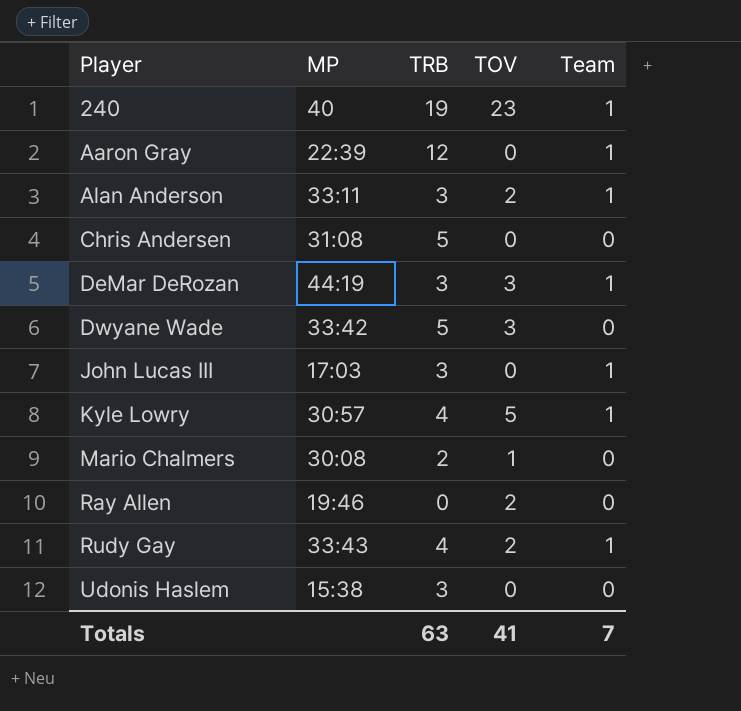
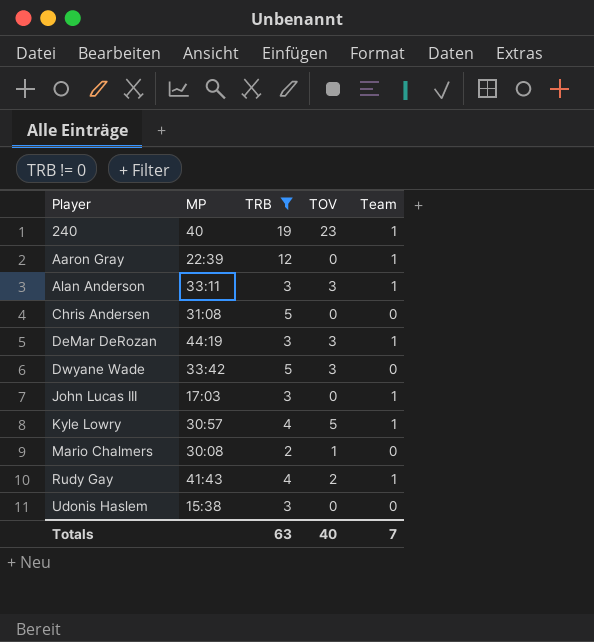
filter: none -> TRB != 0
Alan Anderson | TOV: 2 -> 3
Rudy Gay | MP: 33:43 -> 41:43
Totals | TOV: 41 -> 40

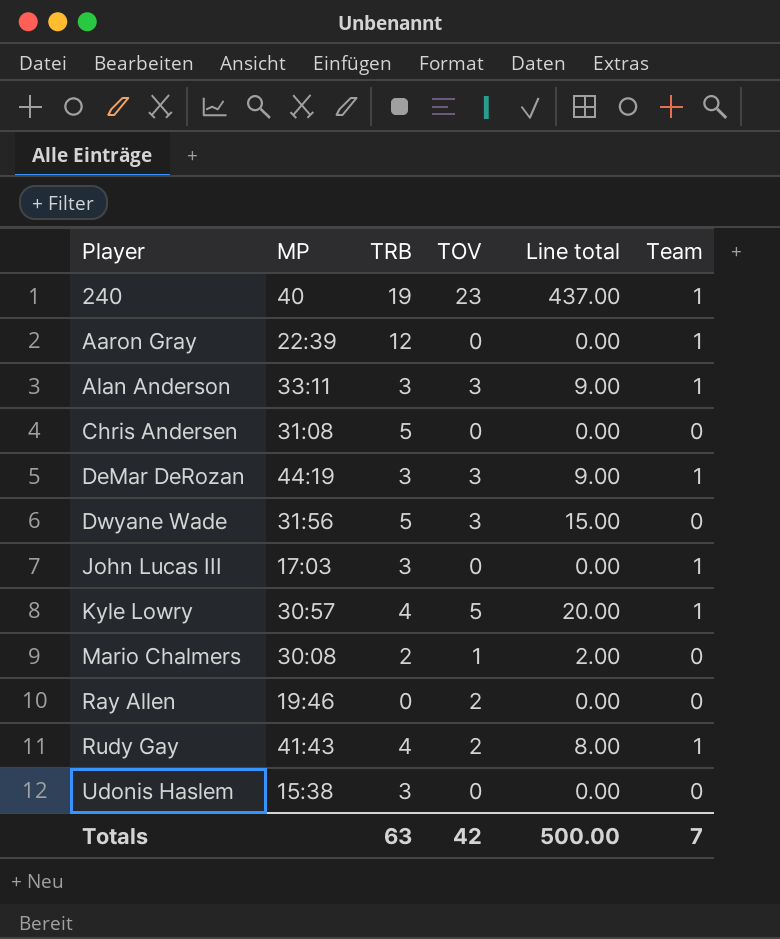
filter: TRB != 0 -> none
column Line total | formula: none -> [TRB] * [TOV]
Dwyane Wade | MP: 33:42 -> 31:56
Totals | TOV: 40 -> 42

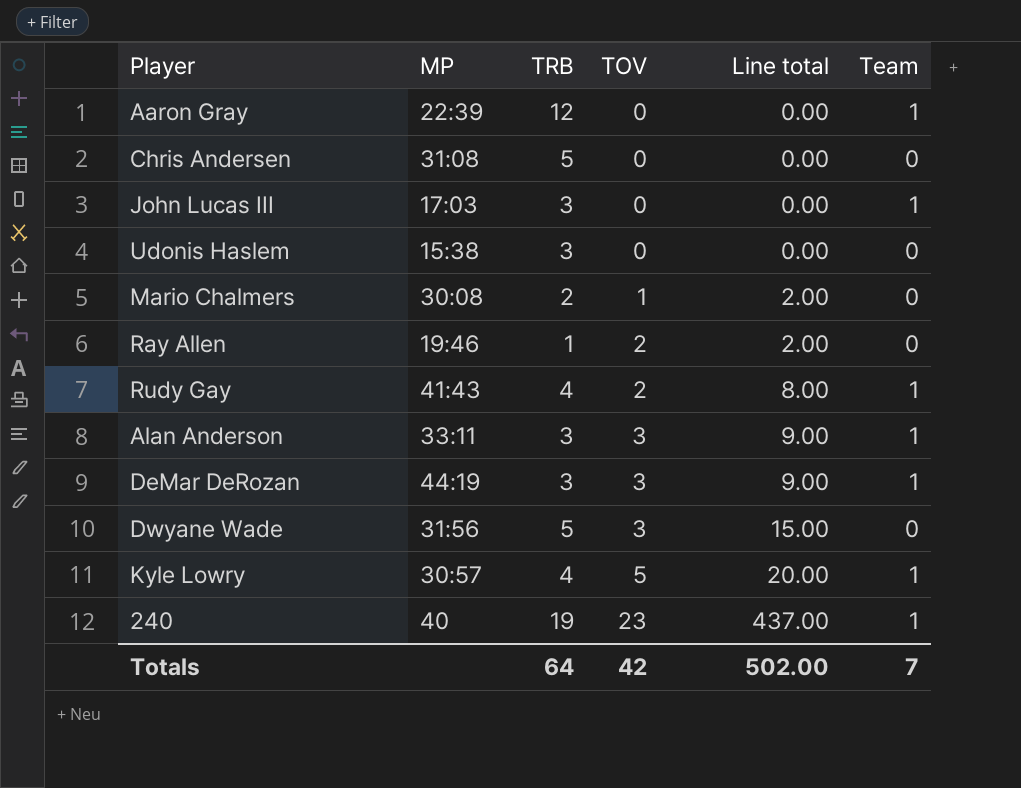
row order: Player ascending -> TOV ascending
Ray Allen | TRB: 0 -> 1
Ray Allen | Line total: 0.00 -> 2.00
Totals | TRB: 63 -> 64
Totals | Line total: 500.00 -> 502.00

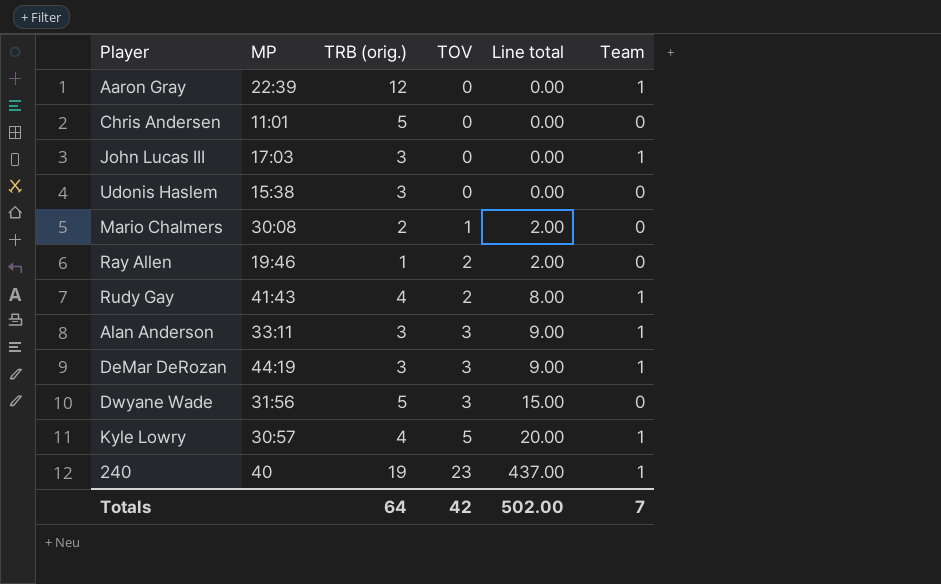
column name: TRB -> TRB (orig.)
Chris Andersen | MP: 31:08 -> 11:01

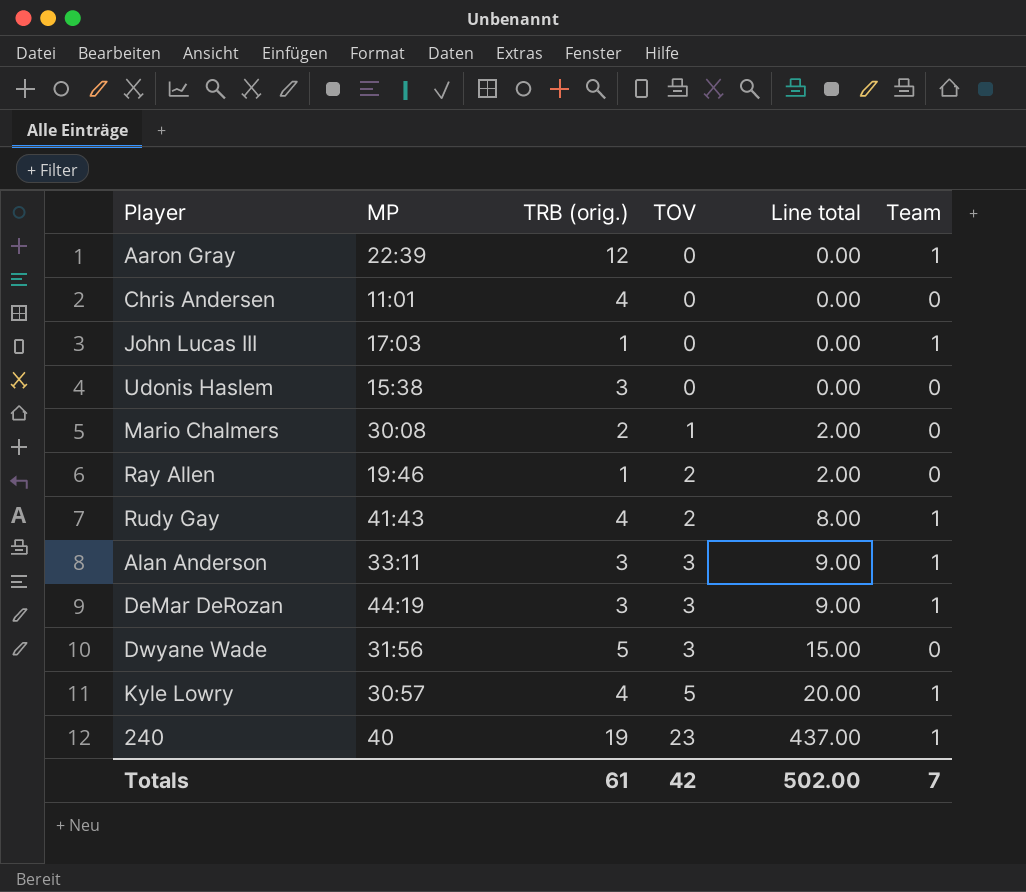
Chris Andersen | TRB (orig.): 5 -> 4
John Lucas III | TRB (orig.): 3 -> 1
Totals | TRB (orig.): 64 -> 61

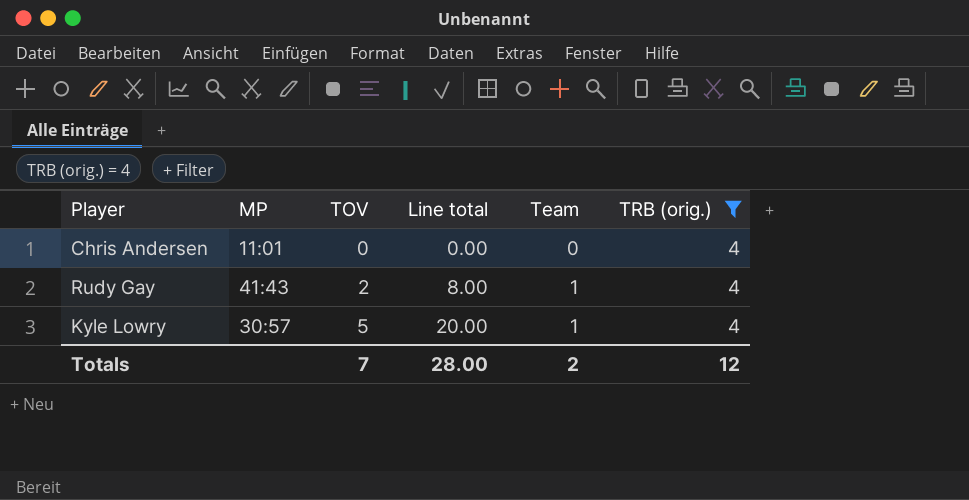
filter: none -> TRB (orig.) = 4
column TRB (orig.) | position: 3 -> 6
Totals | TOV: 42 -> 7
Totals | Line total: 502.00 -> 28.00
Totals | Team: 7 -> 2
Totals | TRB (orig.): 61 -> 12

